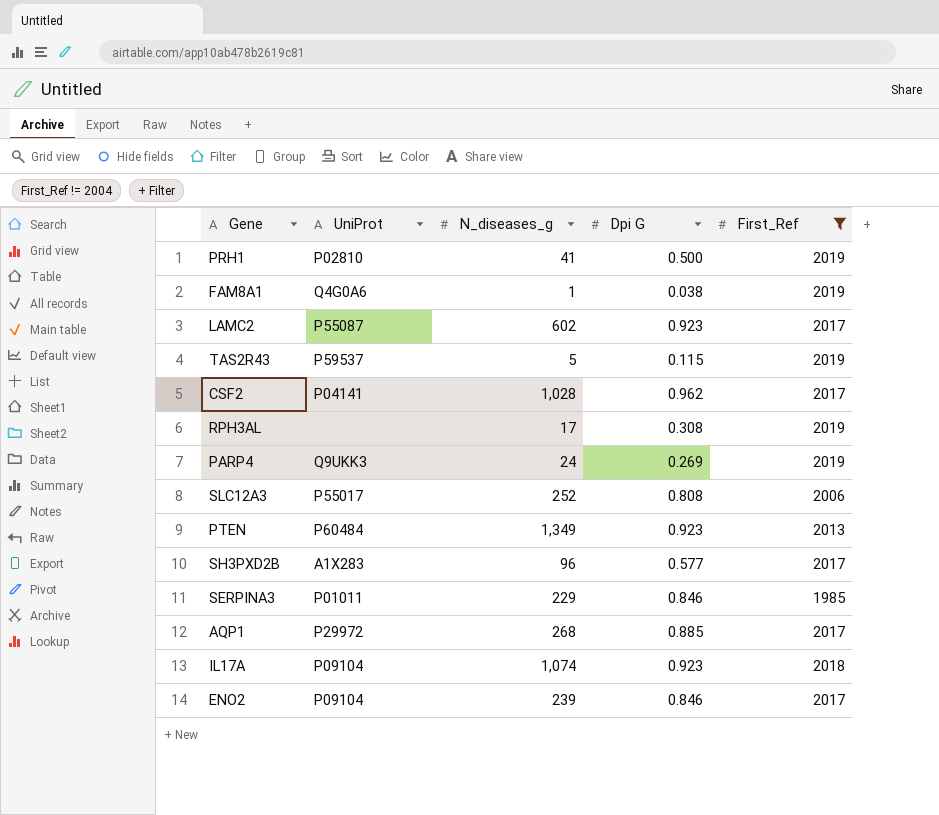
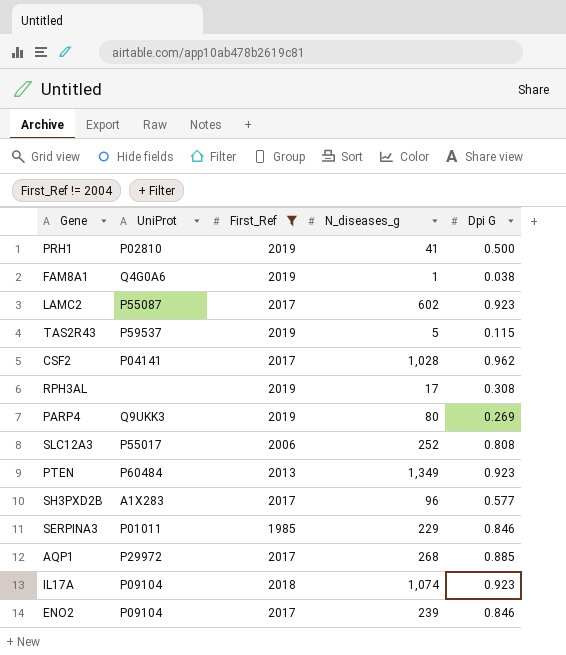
column First_Ref | position: 5 -> 3
PARP4 | N_diseases_g: 24 -> 80

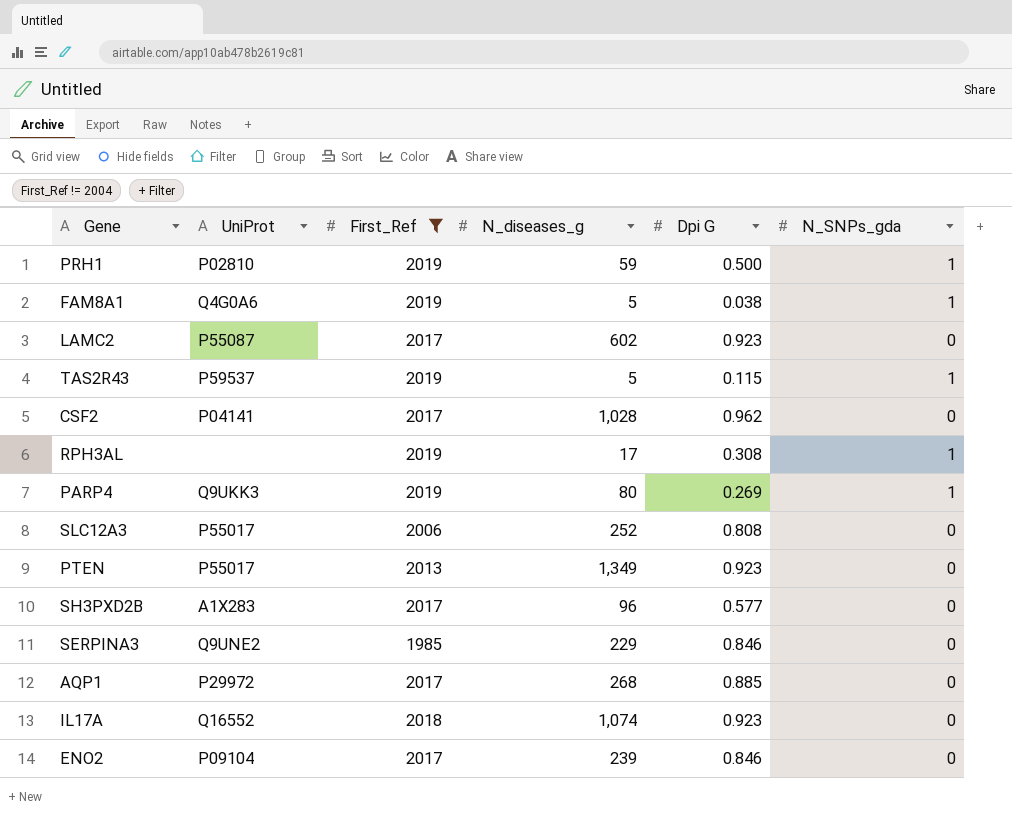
column N_SNPs_gda | position: none -> 6
PRH1 | N_diseases_g: 41 -> 59
FAM8A1 | N_diseases_g: 1 -> 5
PTEN | UniProt: P60484 -> P55017
SERPINA3 | UniProt: P01011 -> Q9UNE2
IL17A | UniProt: P09104 -> Q16552

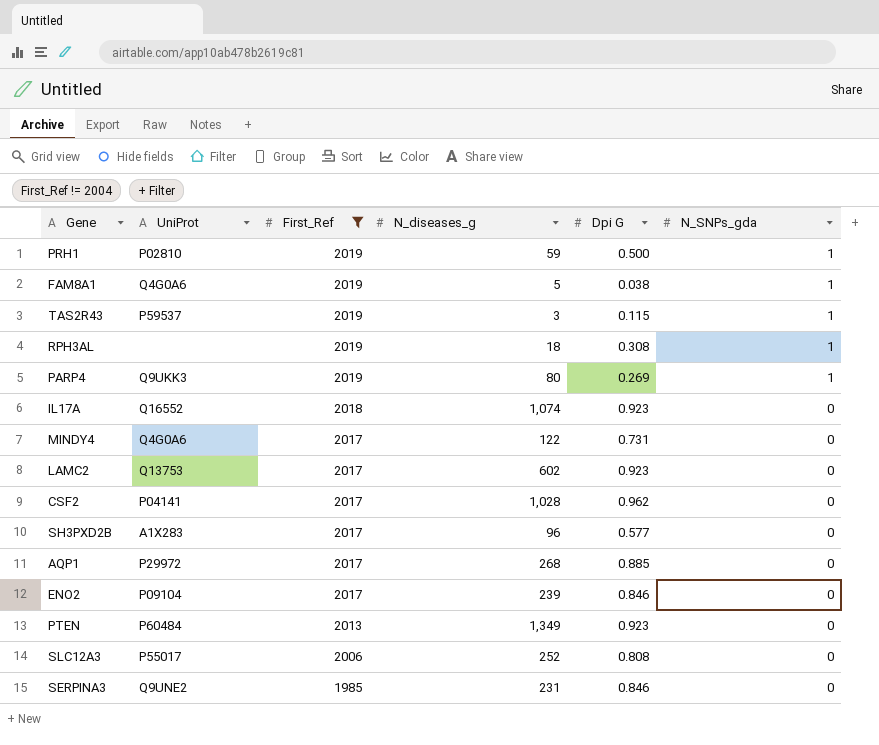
row order: none -> First_Ref descending
TAS2R43 | N_diseases_g: 5 -> 3
RPH3AL | N_diseases_g: 17 -> 18
row MINDY4: none -> Q4G0A6 | 2017 | 122 | 0.731 | 0
LAMC2 | UniProt: P55087 -> Q13753
PTEN | UniProt: P55017 -> P60484
SERPINA3 | N_diseases_g: 229 -> 231

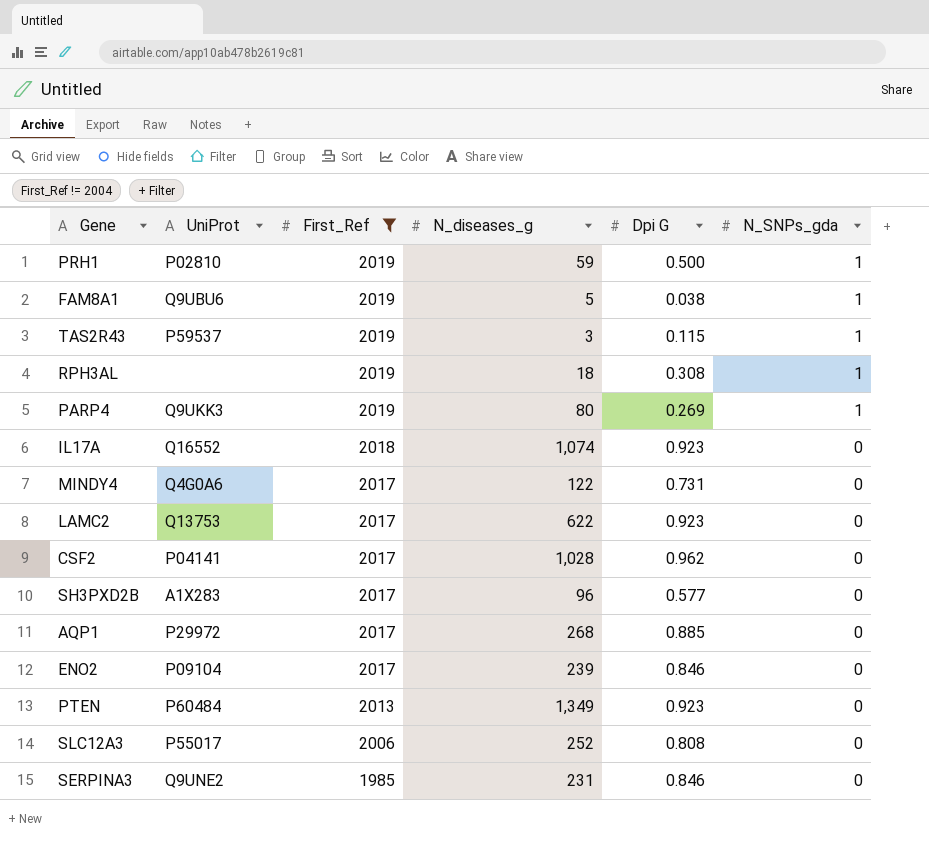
FAM8A1 | UniProt: Q4G0A6 -> Q9UBU6
LAMC2 | N_diseases_g: 602 -> 622

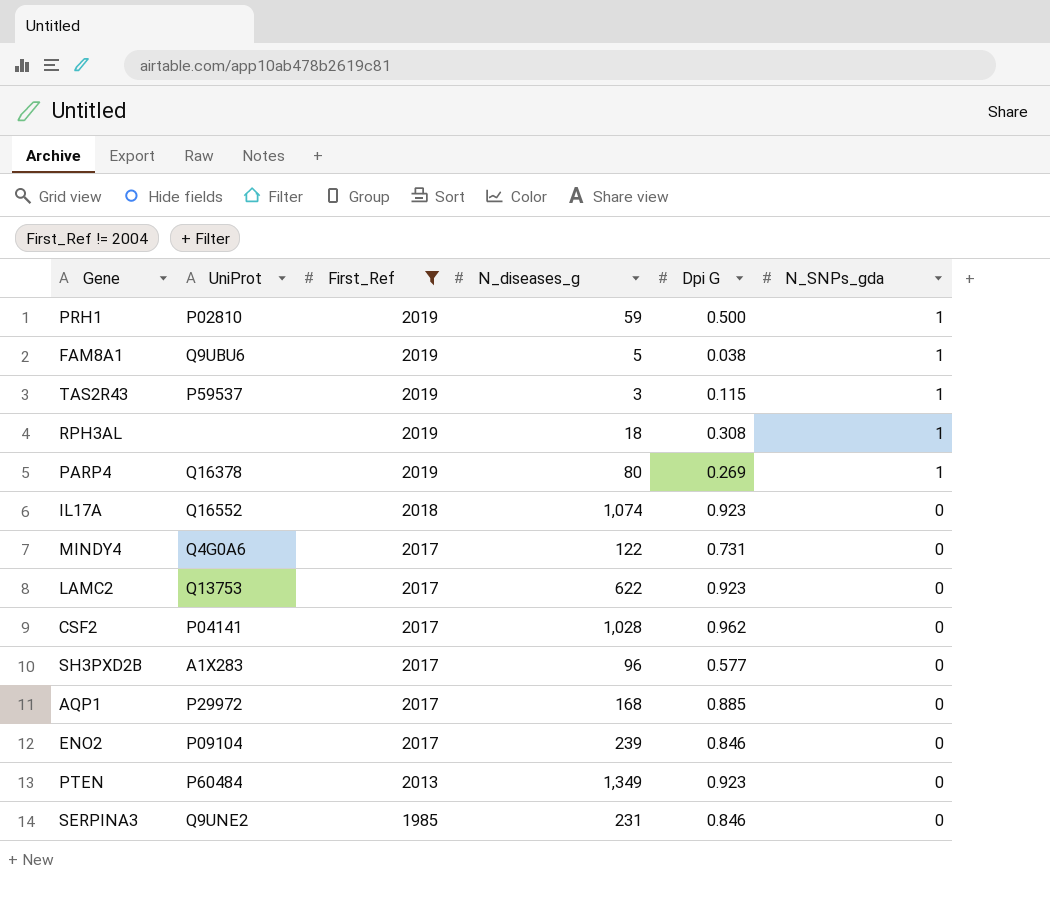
row SLC12A3: P55017 | 2006 | 252 | 0.808 | 0 -> none
PARP4 | UniProt: Q9UKK3 -> Q16378
AQP1 | N_diseases_g: 268 -> 168

